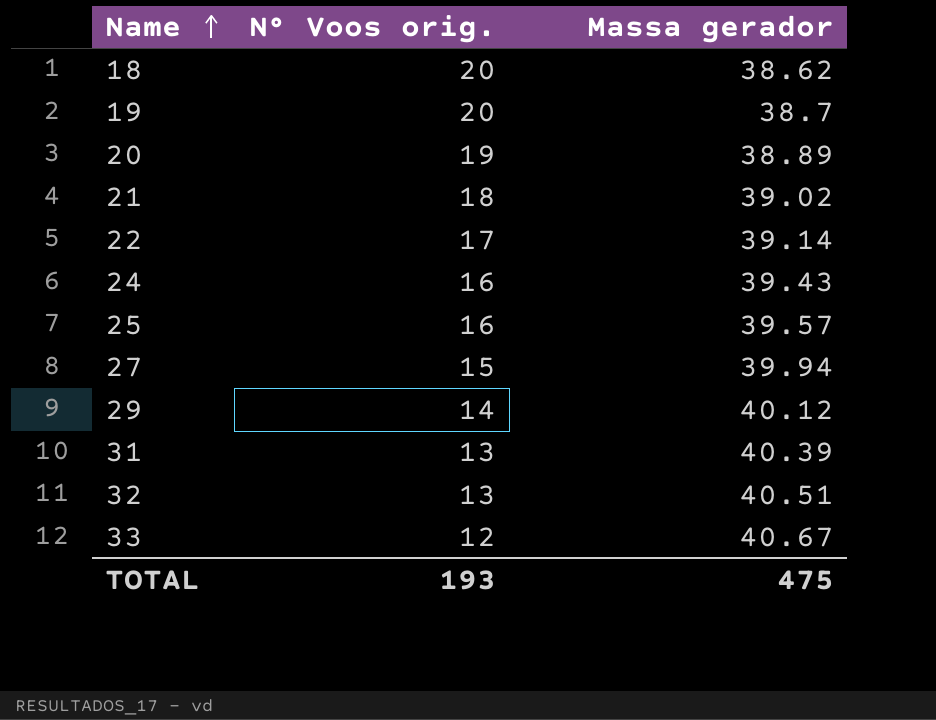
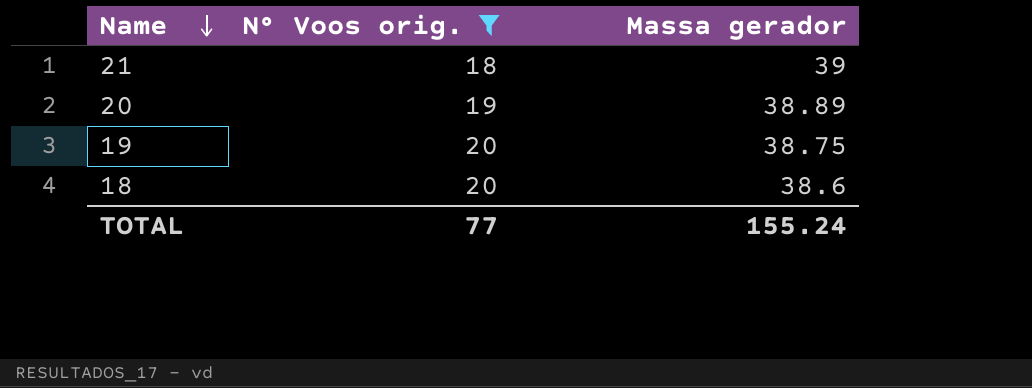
filter: none -> N° Voos orig. >= 18
row order: Name ascending -> Name descending
21 | Massa gerador: 39.02 -> 39
19 | Massa gerador: 38.7 -> 38.75
18 | Massa gerador: 38.62 -> 38.6
TOTAL | N° Voos orig.: 193 -> 77
TOTAL | Massa gerador: 475 -> 155.24

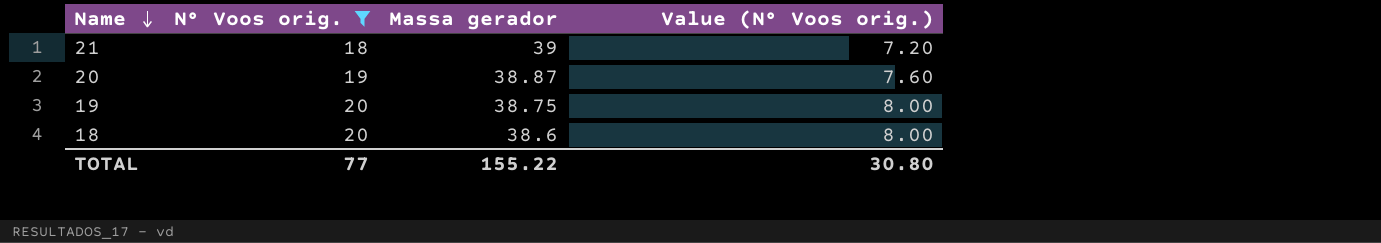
column Value (N° Voos orig.) | formula: none -> [N° Voos orig.] * 0.4
20 | Massa gerador: 38.89 -> 38.87
TOTAL | Massa gerador: 155.24 -> 155.22

